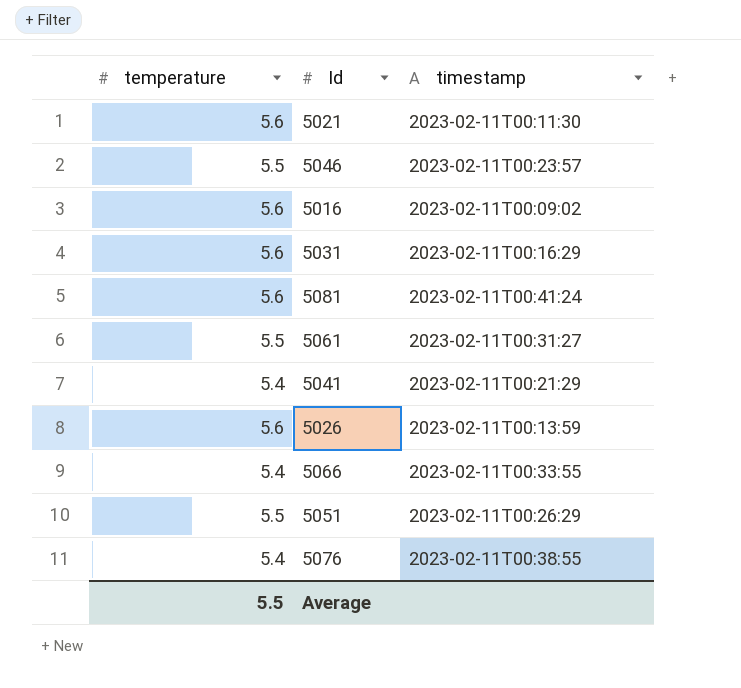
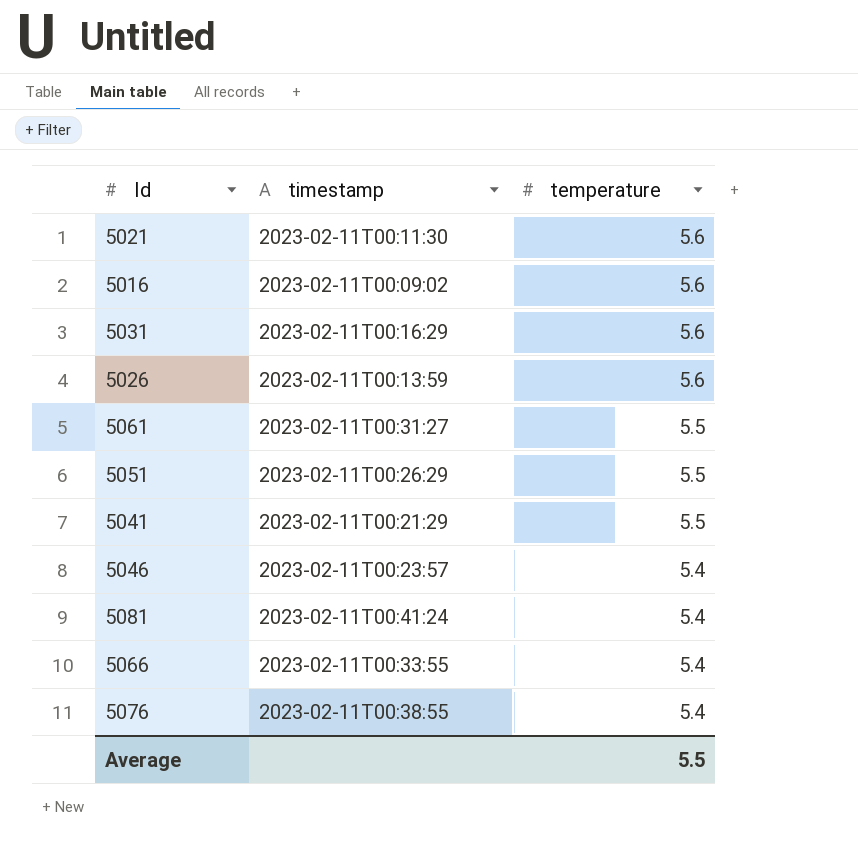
row order: none -> temperature descending
column temperature | position: 1 -> 3
5041 | temperature: 5.4 -> 5.5
5046 | temperature: 5.5 -> 5.4
5081 | temperature: 5.6 -> 5.4

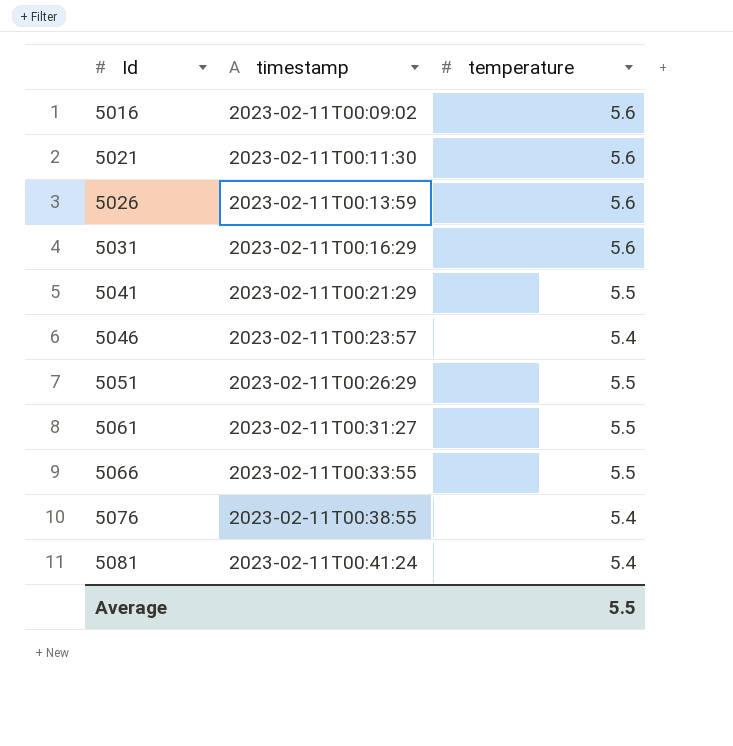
row order: temperature descending -> Id ascending
5066 | temperature: 5.4 -> 5.5

